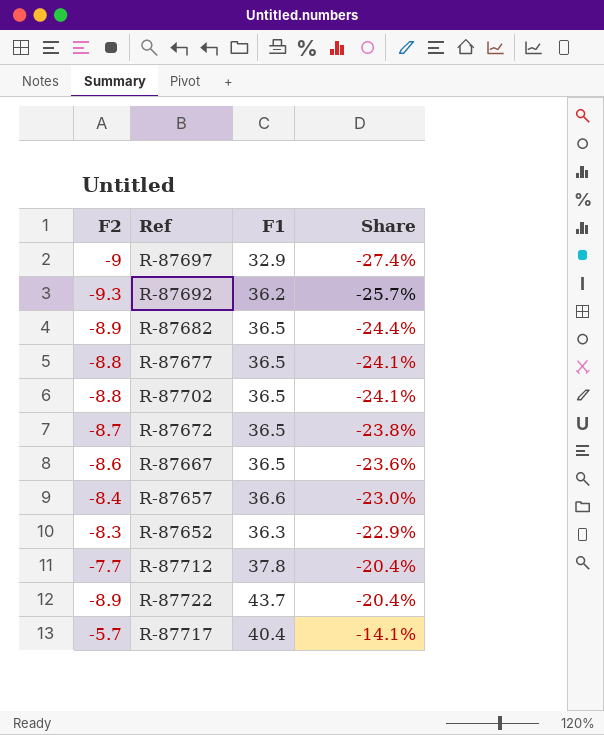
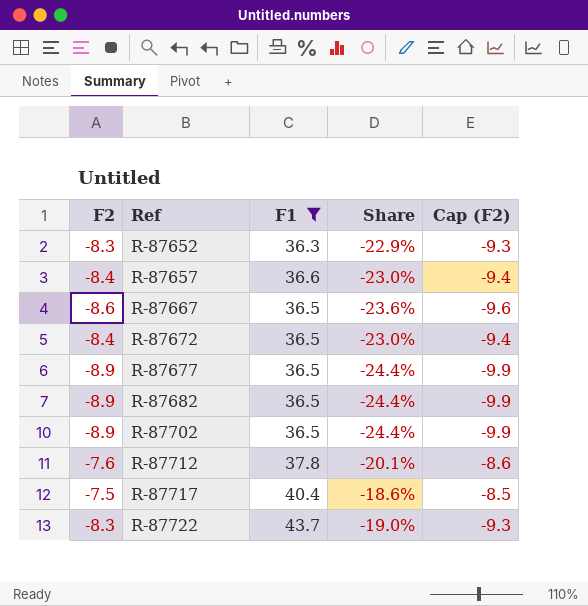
filter: none -> F1 >= 36.3
row order: Share ascending -> Ref ascending
column Cap (F2) | formula: none -> [F2] - 1
R-87672 | F2: -8.7 -> -8.4
R-87672 | Share: -23.8% -> -23.0%
R-87677 | F2: -8.8 -> -8.9
R-87677 | Share: -24.1% -> -24.4%
R-87702 | F2: -8.8 -> -8.9
R-87702 | Share: -24.1% -> -24.4%
R-87712 | F2: -7.7 -> -7.6
R-87712 | Share: -20.4% -> -20.1%
R-87717 | F2: -5.7 -> -7.5
R-87717 | Share: -14.1% -> -18.6%
R-87722 | F2: -8.9 -> -8.3
R-87722 | Share: -20.4% -> -19.0%

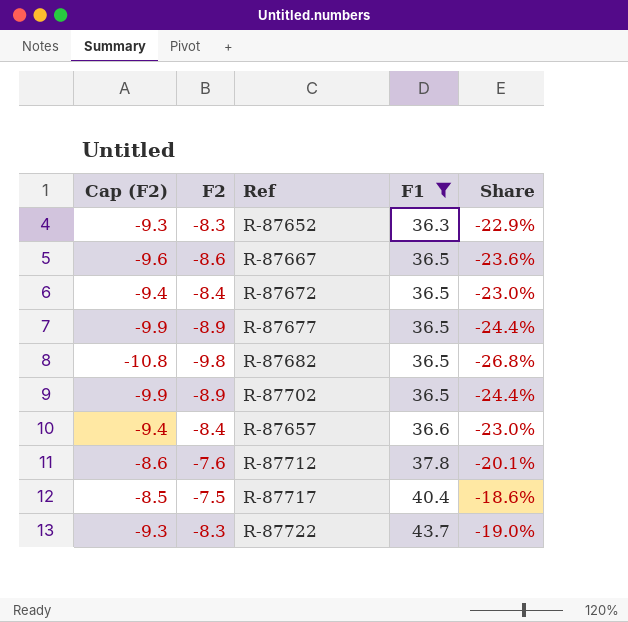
row order: Ref ascending -> F1 ascending
column Cap (F2) | position: 5 -> 1
R-87682 | Cap (F2): -9.9 -> -10.8
R-87682 | F2: -8.9 -> -9.8
R-87682 | Share: -24.4% -> -26.8%

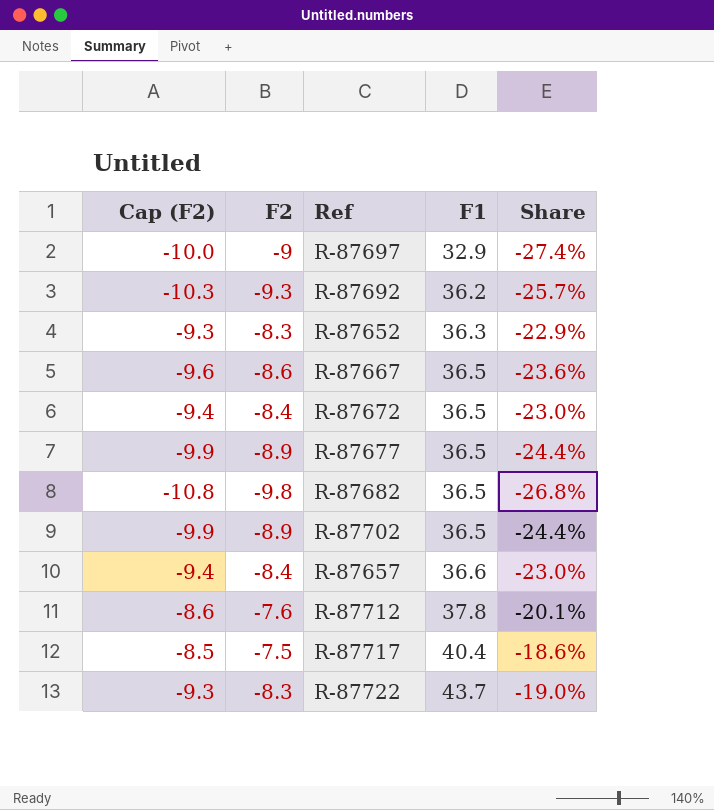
filter: F1 >= 36.3 -> none

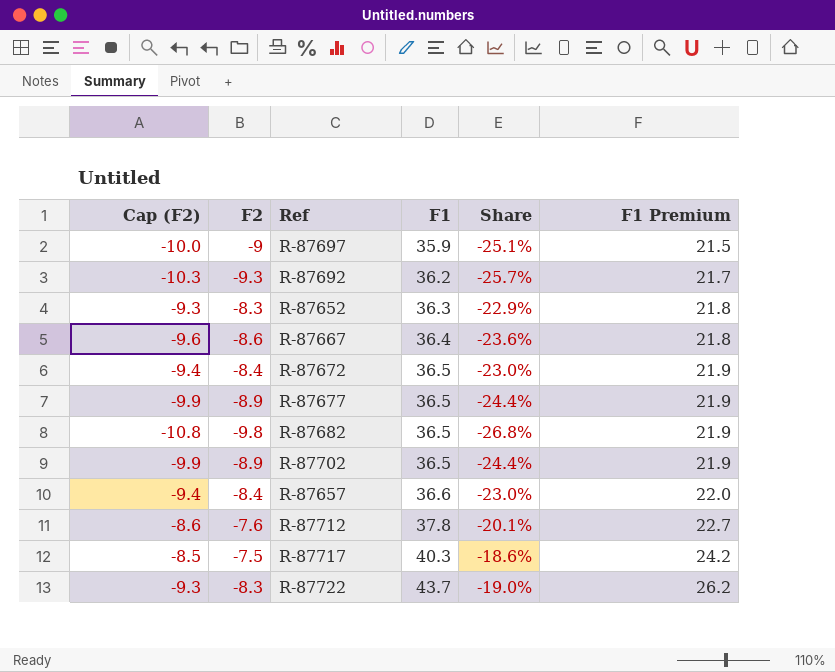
column F1 Premium | formula: none -> [F1] * 0.6
R-87697 | F1: 32.9 -> 35.9
R-87697 | Share: -27.4% -> -25.1%
R-87667 | F1: 36.5 -> 36.4
R-87717 | F1: 40.4 -> 40.3

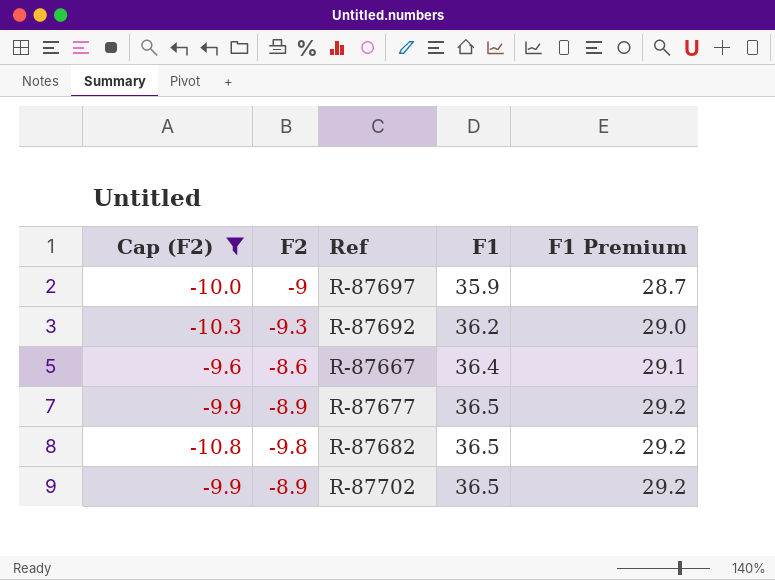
filter: none -> Cap (F2) <= -9.6
column Share | formula: [F2] / [F1] -> none
column F1 Premium | formula: [F1] * 0.6 -> [F1] * 0.8

